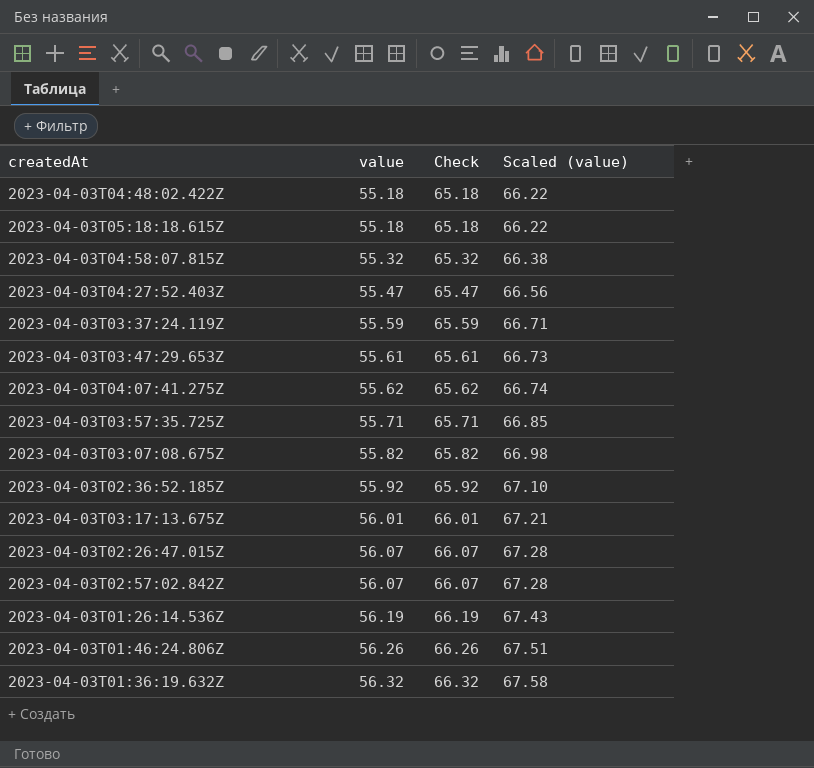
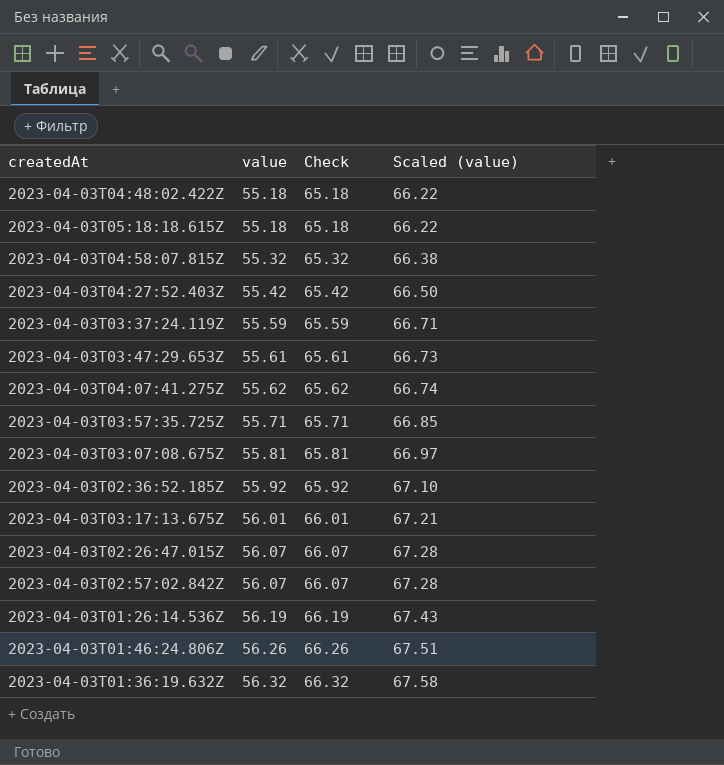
2023-04-03T04:27:52.403Z | value: 55.47 -> 55.42
2023-04-03T04:27:52.403Z | Check: 65.47 -> 65.42
2023-04-03T04:27:52.403Z | Scaled (value): 66.56 -> 66.50
2023-04-03T03:07:08.675Z | value: 55.82 -> 55.81
2023-04-03T03:07:08.675Z | Check: 65.82 -> 65.81
2023-04-03T03:07:08.675Z | Scaled (value): 66.98 -> 66.97

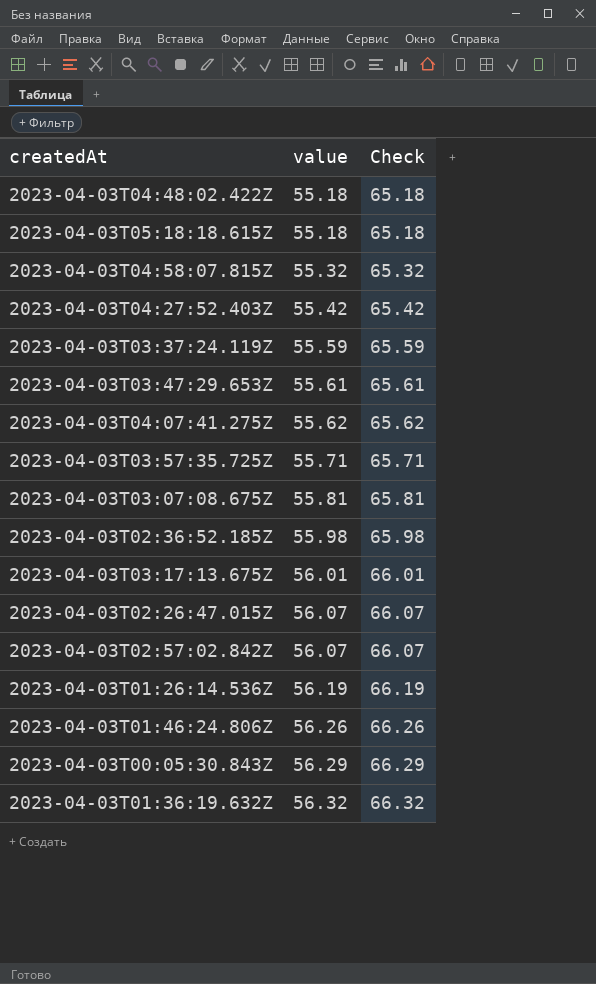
column Scaled (value) | formula: [value] * 1.2 -> none
2023-04-03T02:36:52.185Z | value: 55.92 -> 55.98
2023-04-03T02:36:52.185Z | Check: 65.92 -> 65.98
row 2023-04-03T00:05:30.843Z: none -> 56.29 | 66.29

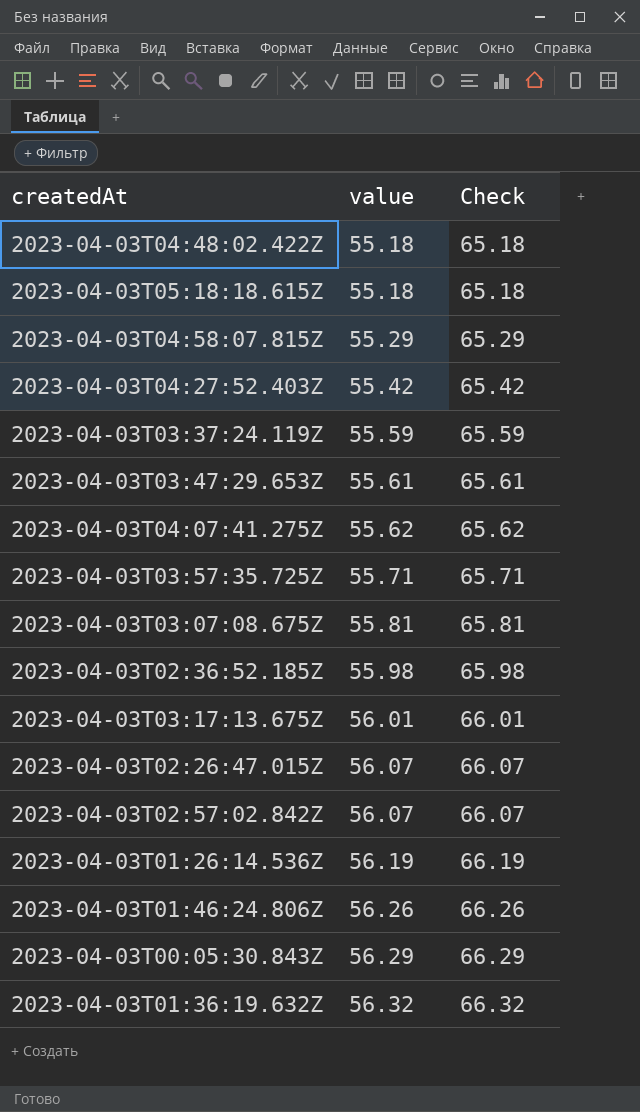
2023-04-03T04:58:07.815Z | value: 55.32 -> 55.29
2023-04-03T04:58:07.815Z | Check: 65.32 -> 65.29

